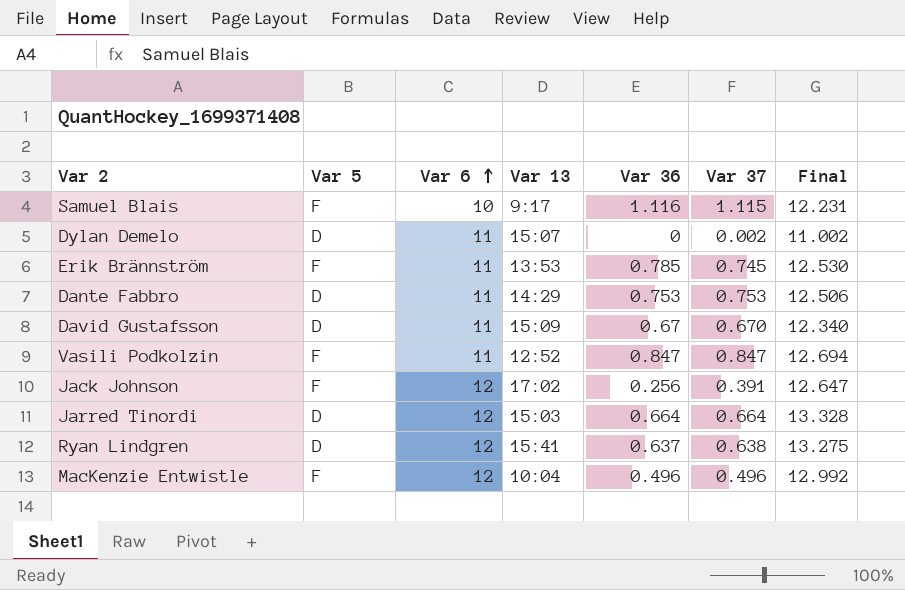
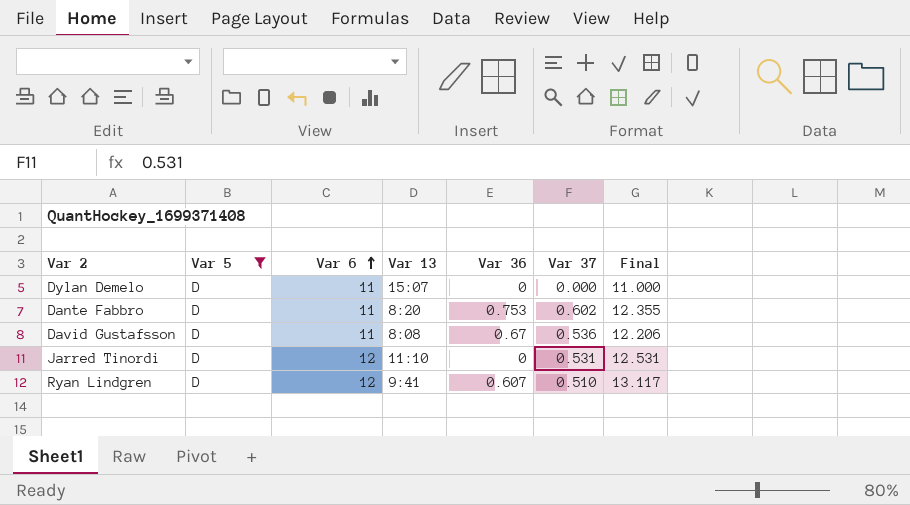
filter: none -> Var 5 = D
Dylan Demelo | Var 37: 0.002 -> 0.000
Dylan Demelo | Final: 11.002 -> 11.000
Dante Fabbro | Var 13: 14:29 -> 8:20
Dante Fabbro | Var 37: 0.753 -> 0.602
Dante Fabbro | Final: 12.506 -> 12.355
David Gustafsson | Var 13: 15:09 -> 8:08
David Gustafsson | Var 37: 0.670 -> 0.536
David Gustafsson | Final: 12.340 -> 12.206
Jarred Tinordi | Var 13: 15:03 -> 11:10
Jarred Tinordi | Var 36: 0.664 -> 0
Jarred Tinordi | Var 37: 0.664 -> 0.531
Jarred Tinordi | Final: 13.328 -> 12.531
Ryan Lindgren | Var 13: 15:41 -> 9:41
Ryan Lindgren | Var 36: 0.637 -> 0.607
Ryan Lindgren | Var 37: 0.638 -> 0.510
Ryan Lindgren | Final: 13.275 -> 13.117

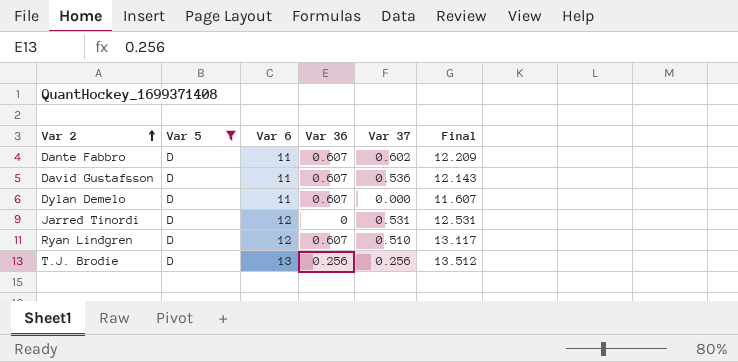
row order: Var 6 ascending -> Var 2 ascending
column Var 13 | position: 4 -> none
Dante Fabbro | Var 36: 0.753 -> 0.607
Dante Fabbro | Final: 12.355 -> 12.209
David Gustafsson | Var 36: 0.67 -> 0.607
David Gustafsson | Final: 12.206 -> 12.143
Dylan Demelo | Var 36: 0 -> 0.607
Dylan Demelo | Final: 11.000 -> 11.607
row T.J. Brodie: none -> D | 13 | 0.256 | 0.256 | 13.512

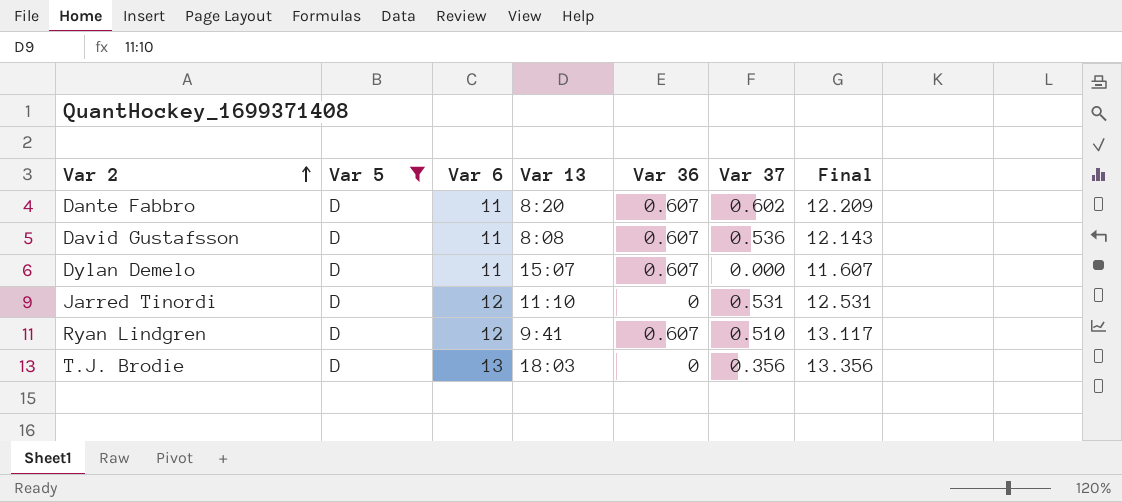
column Var 13 | position: none -> 4
T.J. Brodie | Var 36: 0.256 -> 0
T.J. Brodie | Var 37: 0.256 -> 0.356
T.J. Brodie | Final: 13.512 -> 13.356

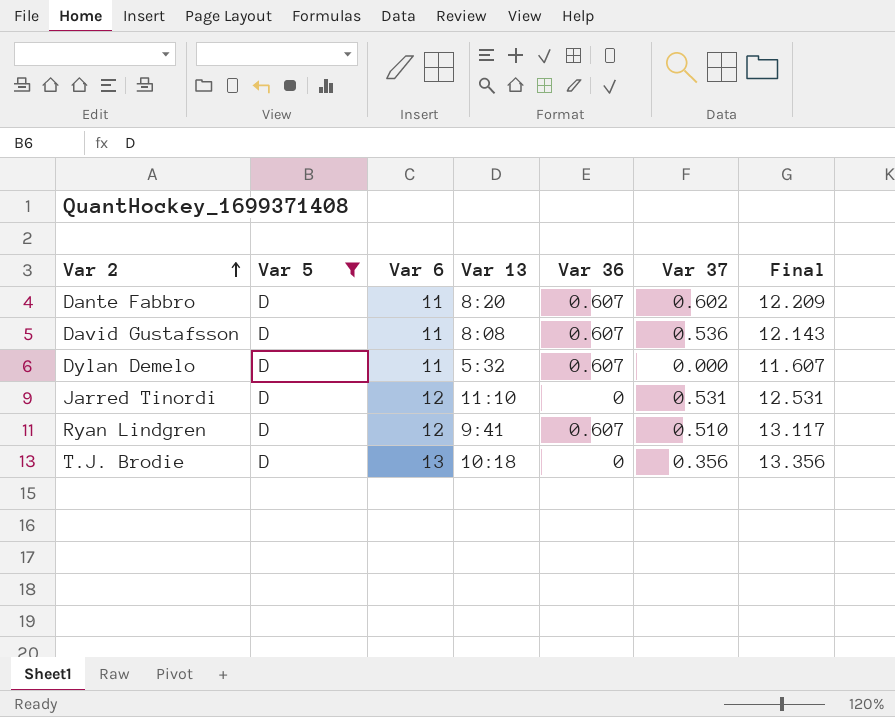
Dylan Demelo | Var 13: 15:07 -> 5:32
T.J. Brodie | Var 13: 18:03 -> 10:18

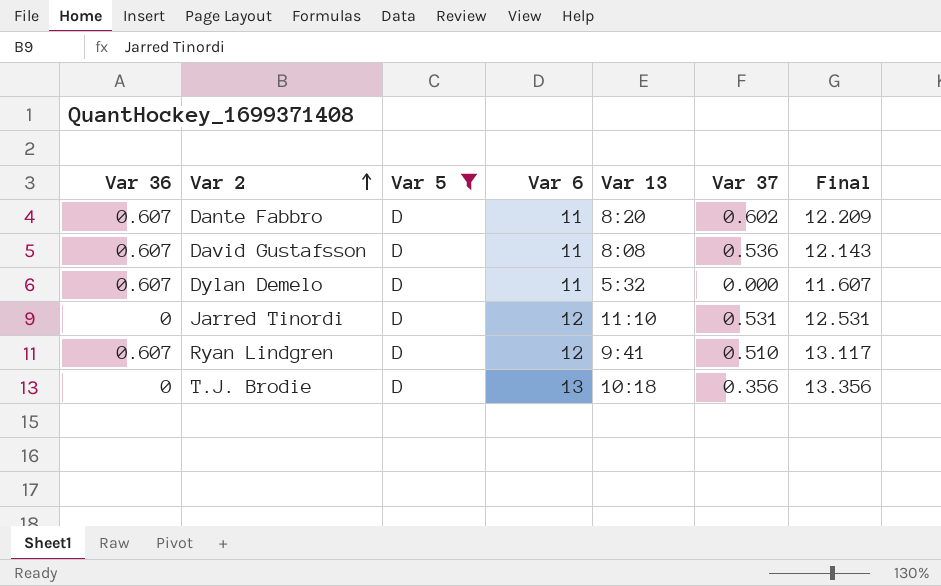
column Var 36 | position: 5 -> 1

